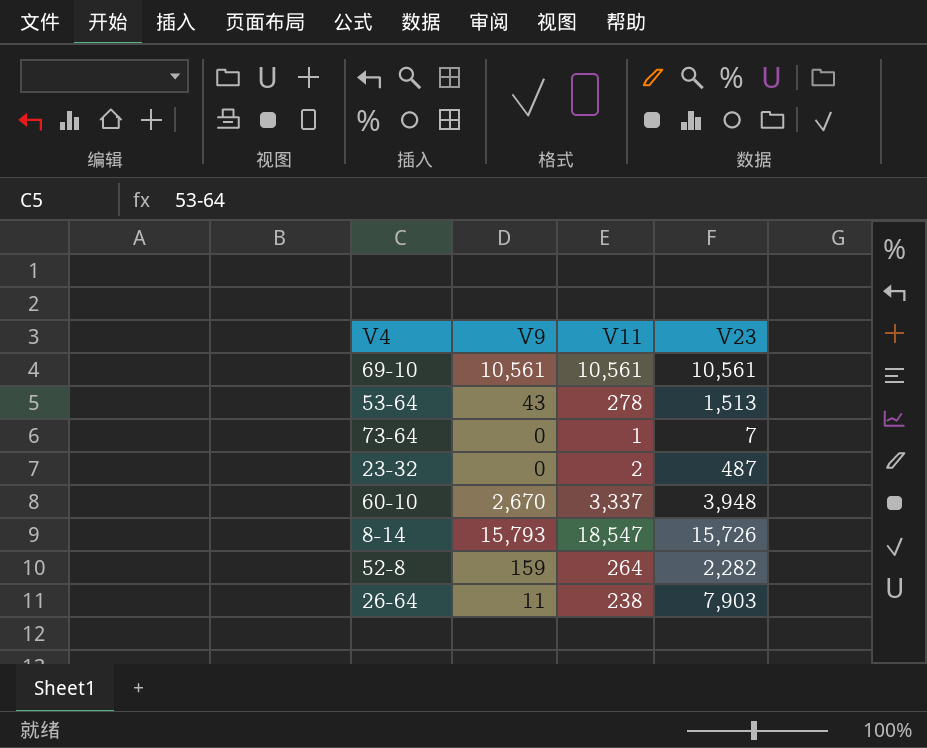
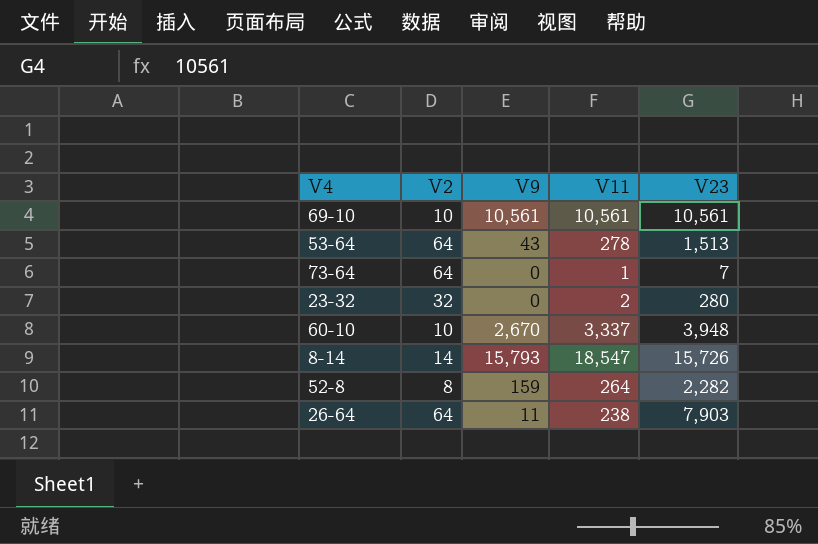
column V2 | position: none -> 2
23-32 | V23: 487 -> 280

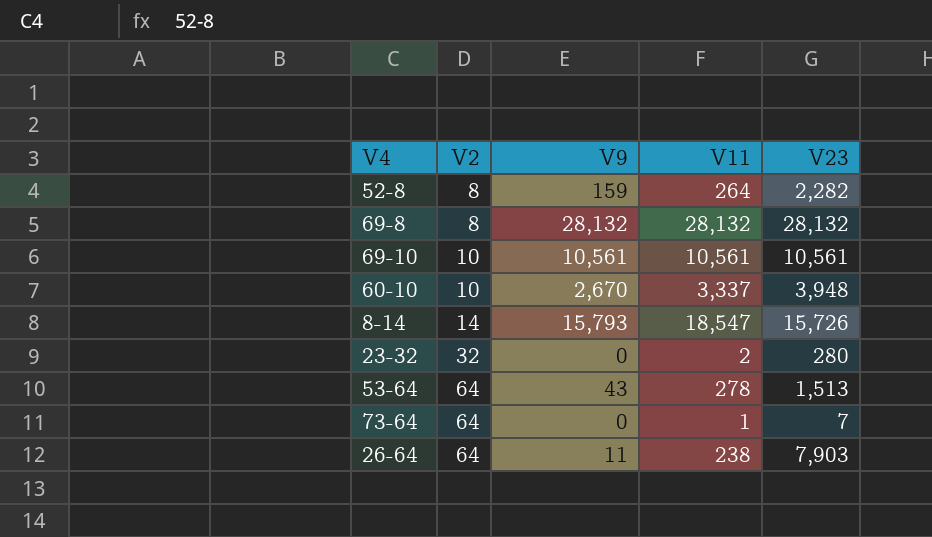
row order: none -> V2 ascending
row 69-8: none -> 8 | 28,132 | 28,132 | 28,132

